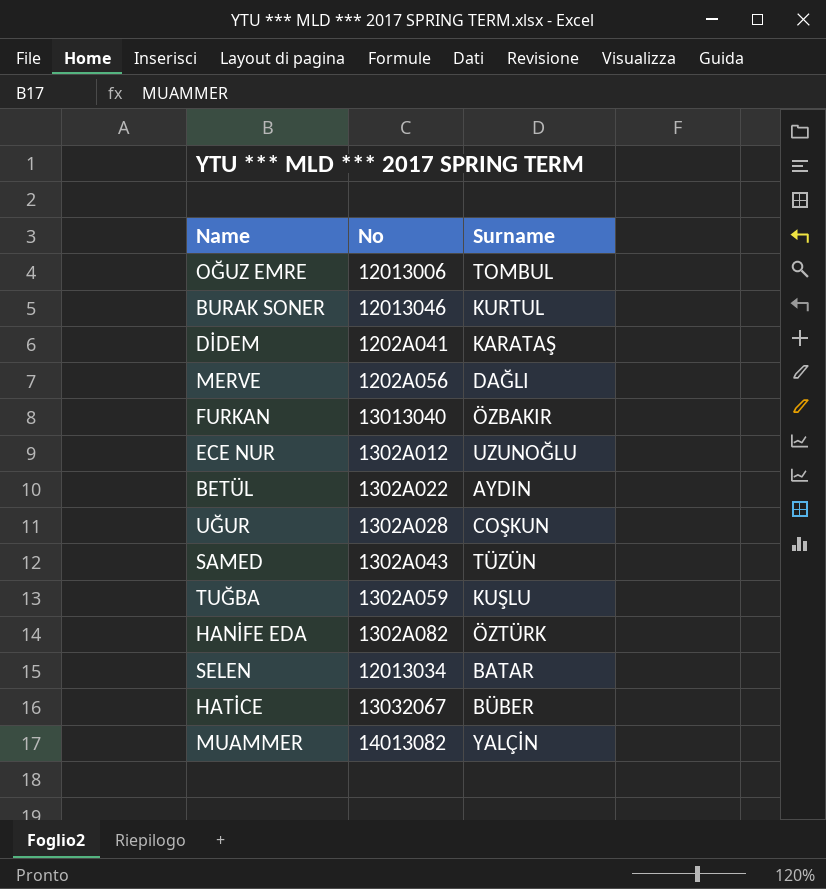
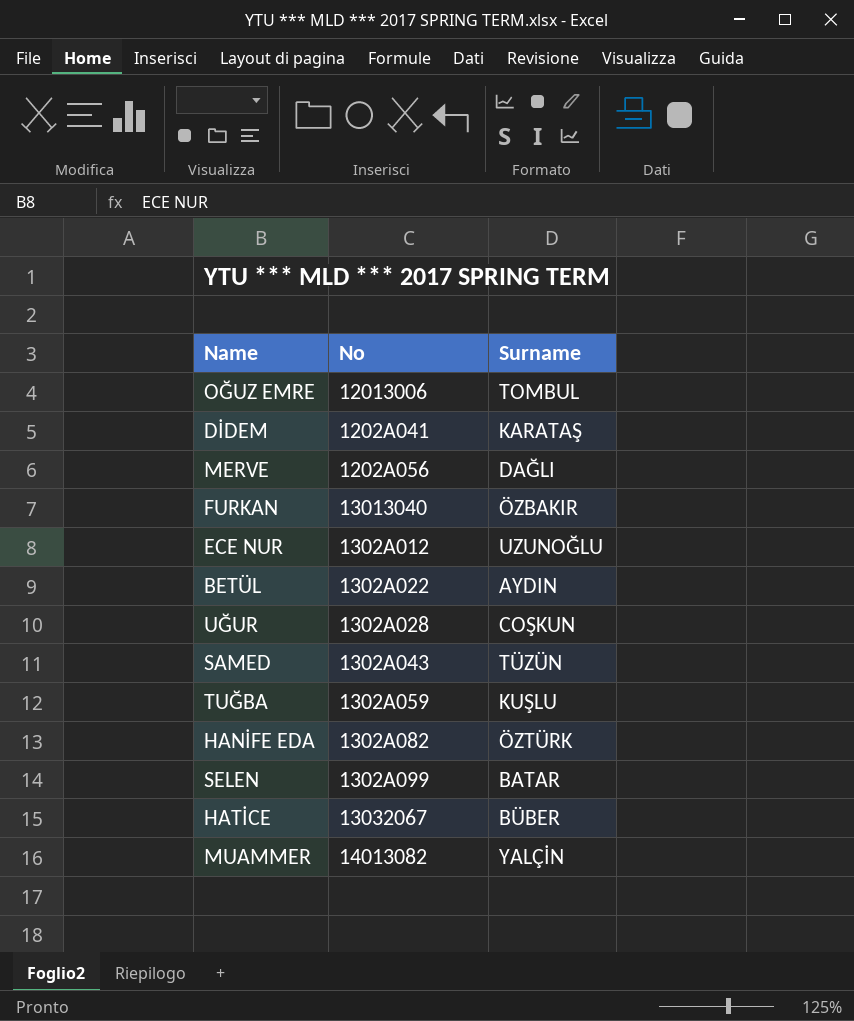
row BURAK SONER: 12013046 | KURTUL -> none
SELEN | No: 12013034 -> 1302A099

